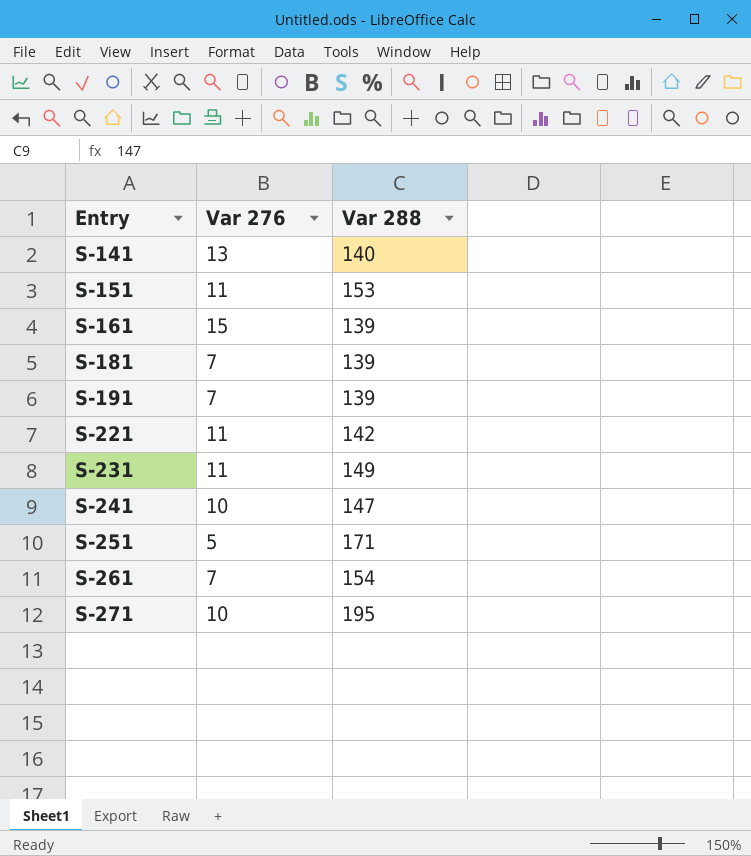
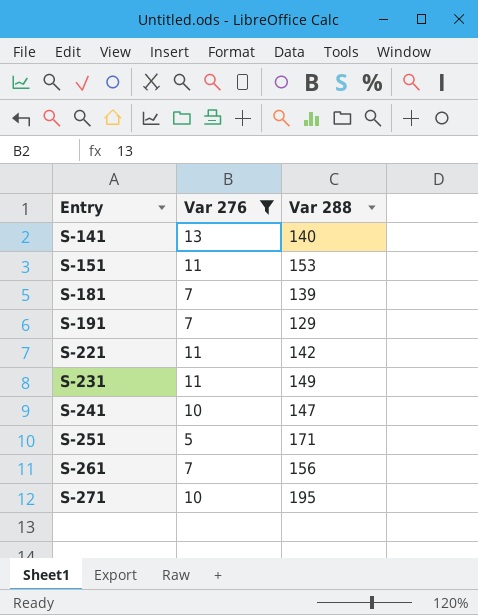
filter: none -> Var 276 != 15
S-191 | Var 288: 139 -> 129
S-261 | Var 288: 154 -> 156

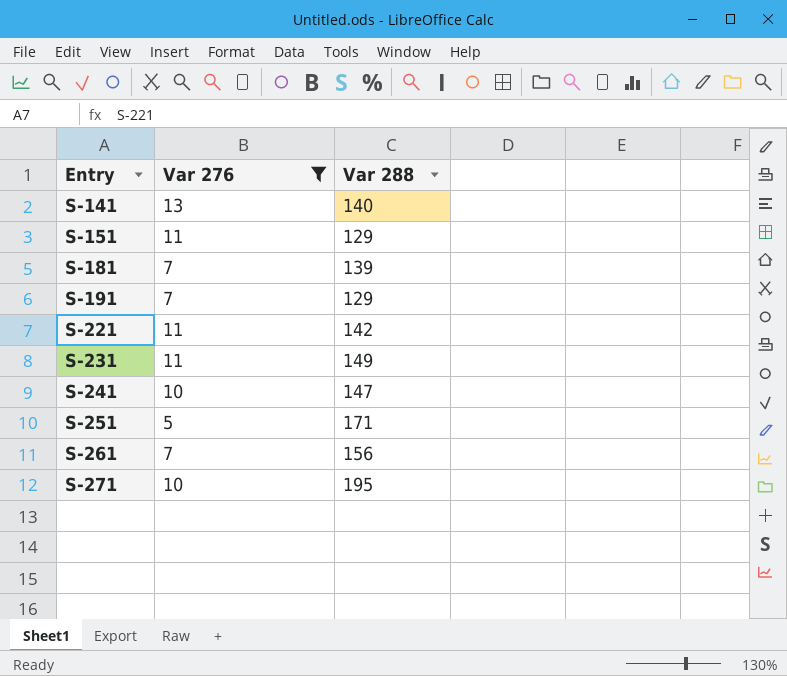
S-151 | Var 288: 153 -> 129

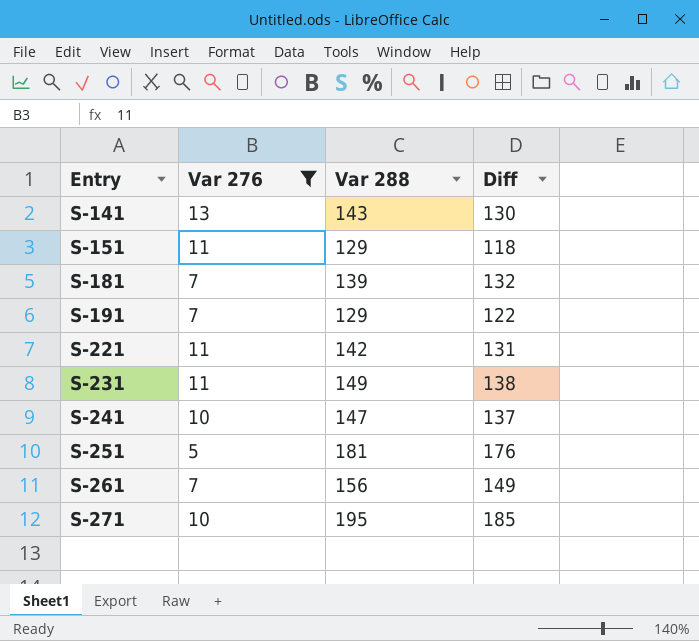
column Diff | formula: none -> [Var 288] - [Var 276]
S-141 | Var 288: 140 -> 143
S-251 | Var 288: 171 -> 181

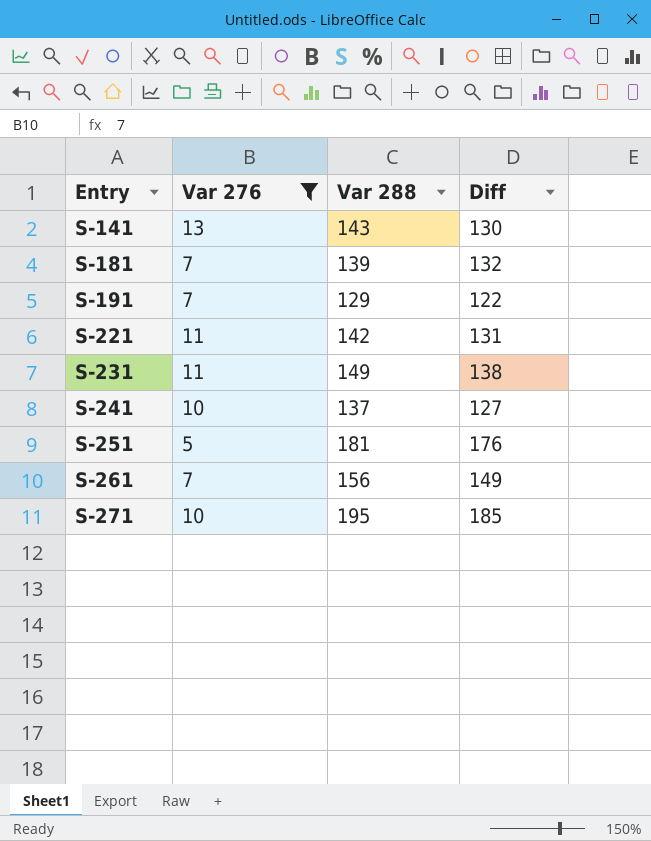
row S-151: 11 | 129 | 118 -> none
S-241 | Var 288: 147 -> 137
S-241 | Diff: 137 -> 127

